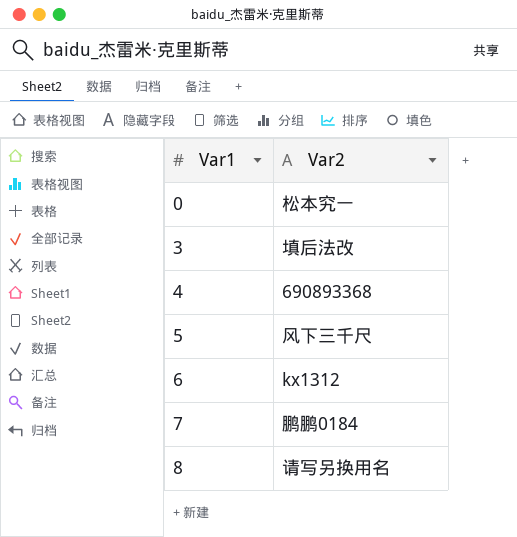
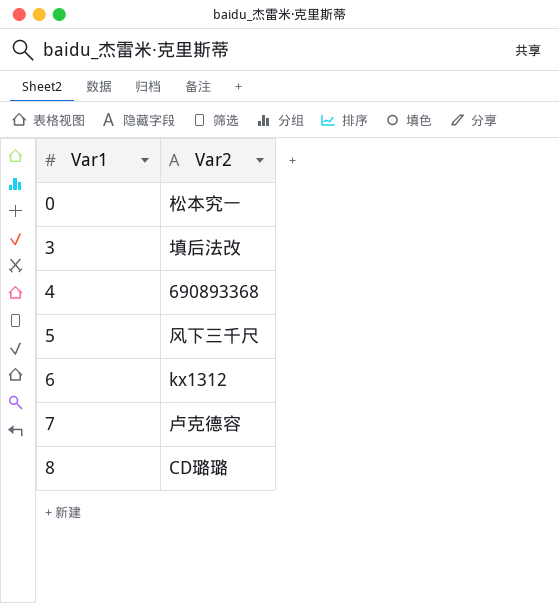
7 | Var2: 鹏鹏0184 -> 卢克德容
8 | Var2: 请写另换用名 -> CD璐璐

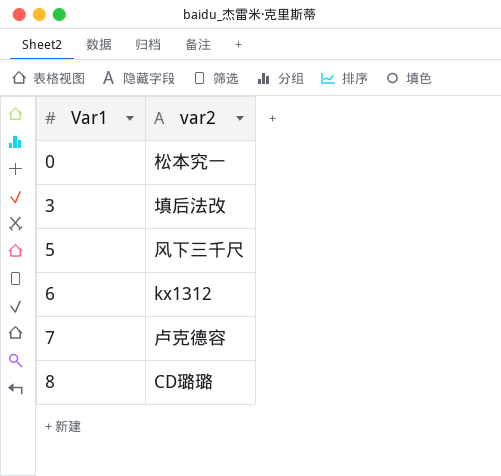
column name: Var2 -> var2
row 4: 690893368 -> none

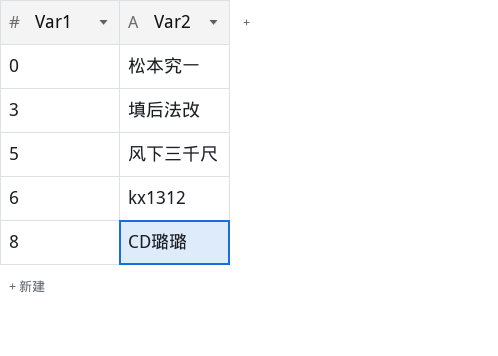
column name: var2 -> Var2
row 7: 卢克德容 -> none

